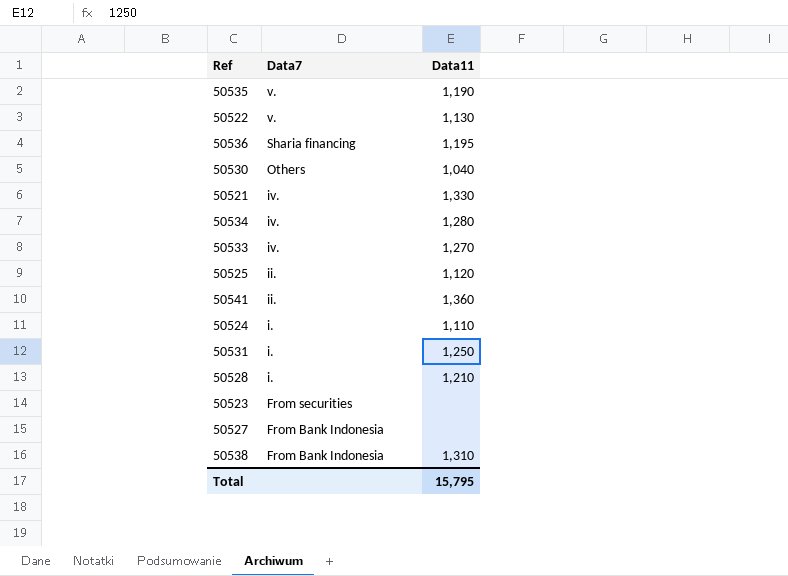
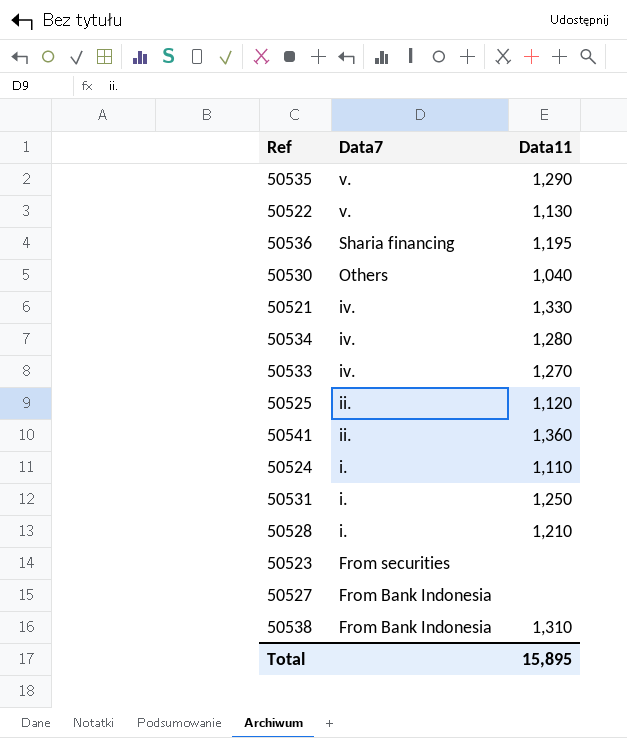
50535 | Data11: 1,190 -> 1,290
Total | Data11: 15,795 -> 15,895

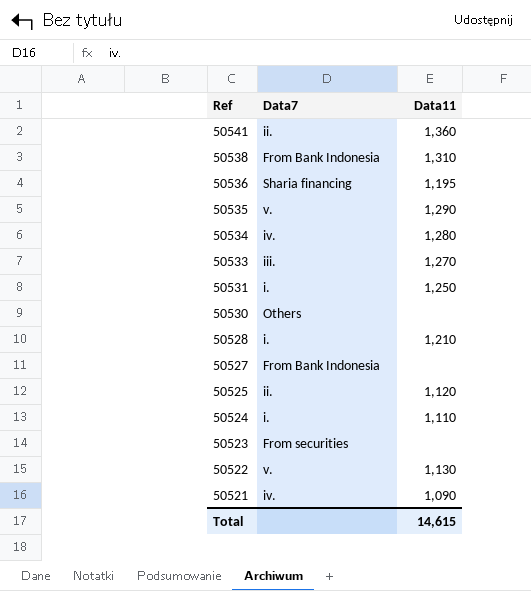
row order: Data7 descending -> Ref descending
50533 | Data7: iv. -> iii.
50530 | Data11: 1,040 -> none
50521 | Data11: 1,330 -> 1,090
Total | Data11: 15,895 -> 14,615

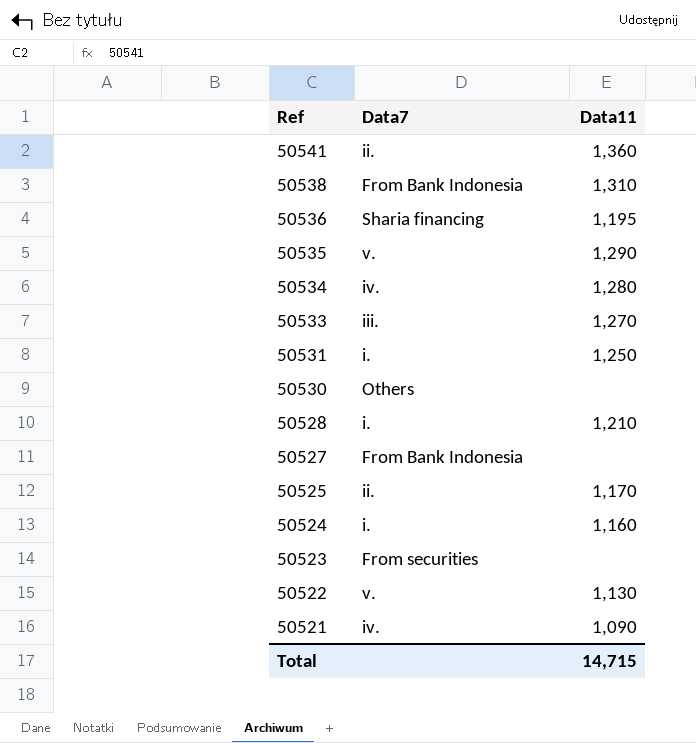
50525 | Data11: 1,120 -> 1,170
50524 | Data11: 1,110 -> 1,160
Total | Data11: 14,615 -> 14,715

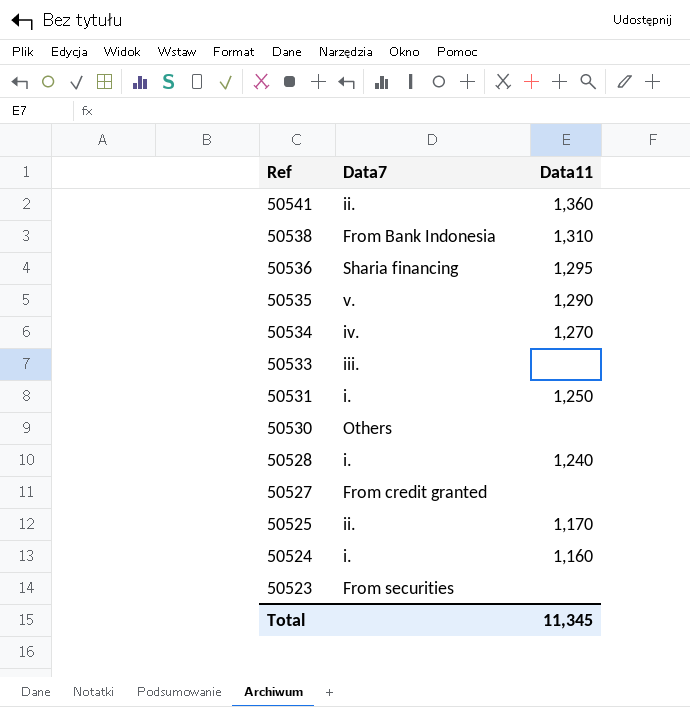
row 50522: v. | 1,130 -> none
row 50521: iv. | 1,090 -> none
50536 | Data11: 1,195 -> 1,295
50534 | Data11: 1,280 -> 1,270
50533 | Data11: 1,270 -> none
50528 | Data11: 1,210 -> 1,240
50527 | Data7: From Bank Indonesia -> From credit granted
Total | Data11: 14,715 -> 11,345

